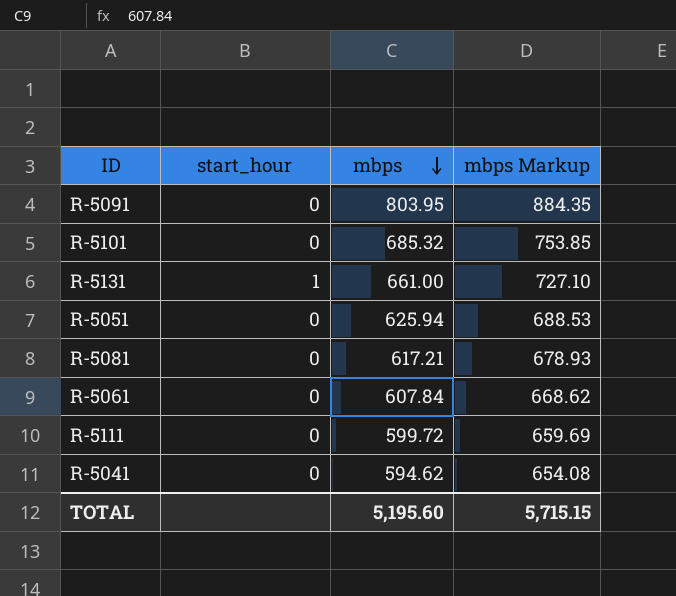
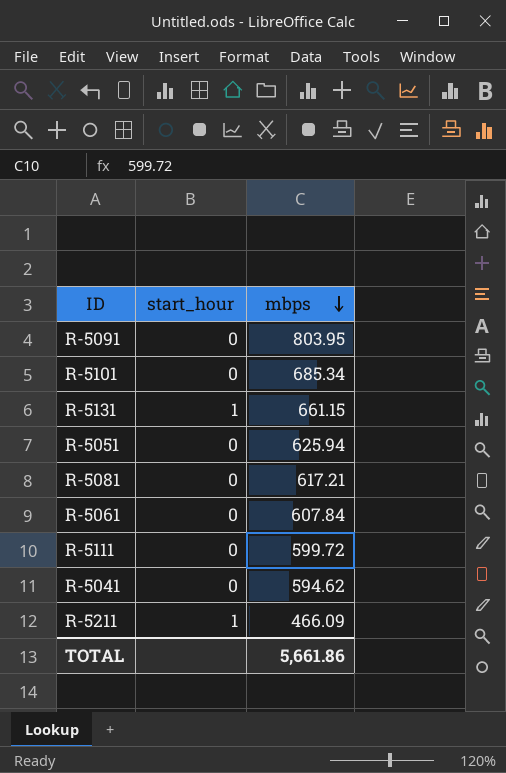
column mbps Markup | formula: [mbps] * 1.1 -> none
R-5101 | mbps: 685.32 -> 685.34
R-5131 | mbps: 661.00 -> 661.15
row R-5211: none -> 1 | 466.09
TOTAL | mbps: 5,195.60 -> 5,661.86

